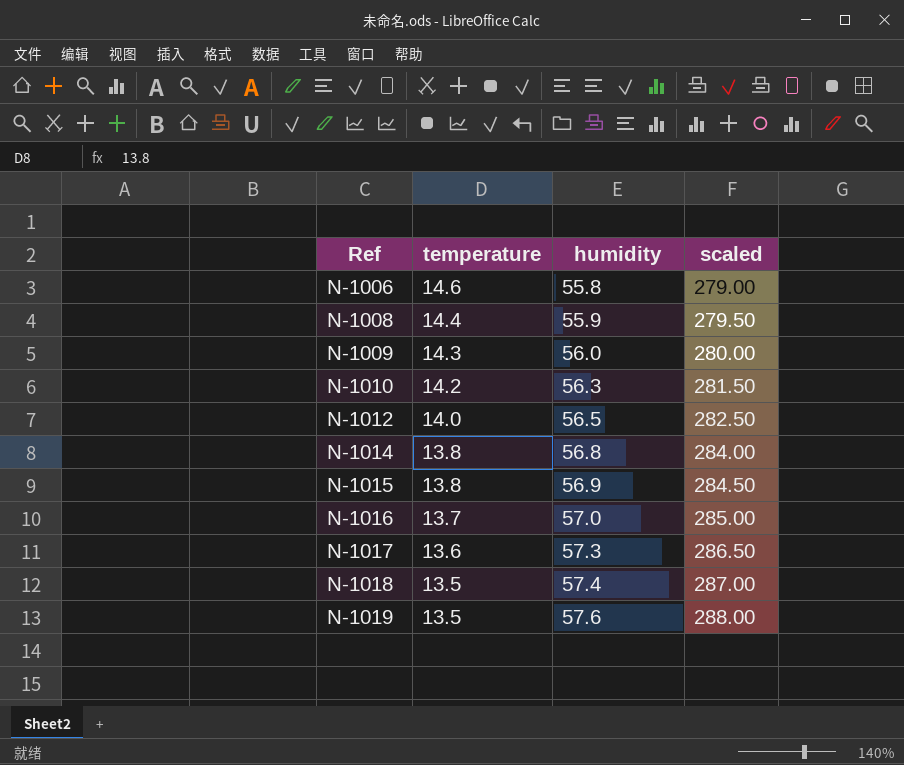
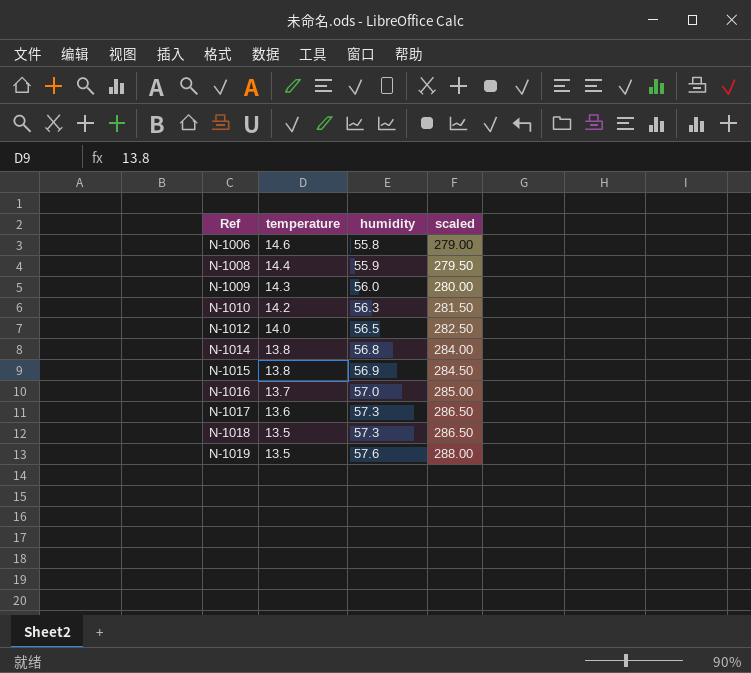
N-1018 | humidity: 57.4 -> 57.3
N-1018 | scaled: 287.00 -> 286.50

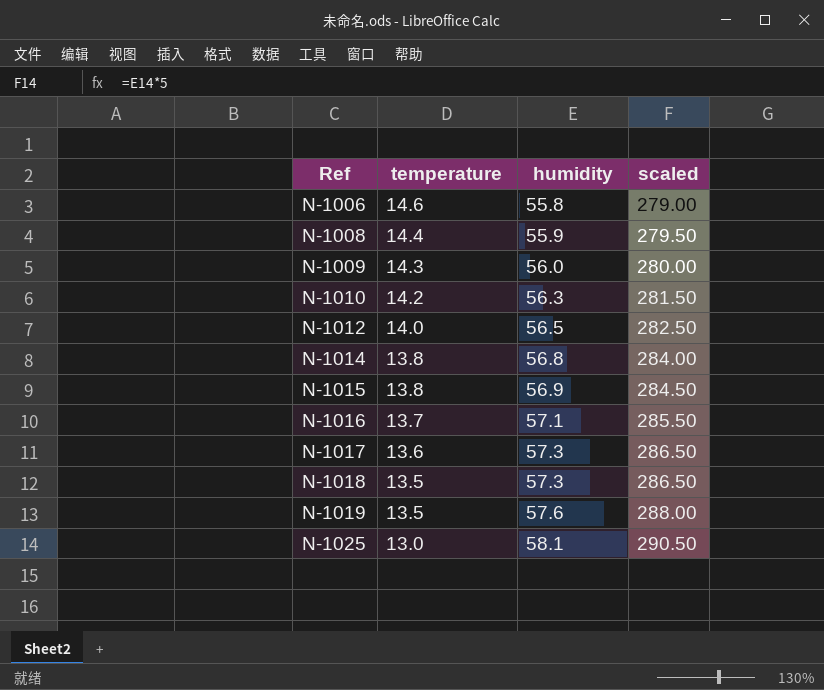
N-1016 | humidity: 57.0 -> 57.1
N-1016 | scaled: 285.00 -> 285.50
row N-1025: none -> 13.0 | 58.1 | 290.50

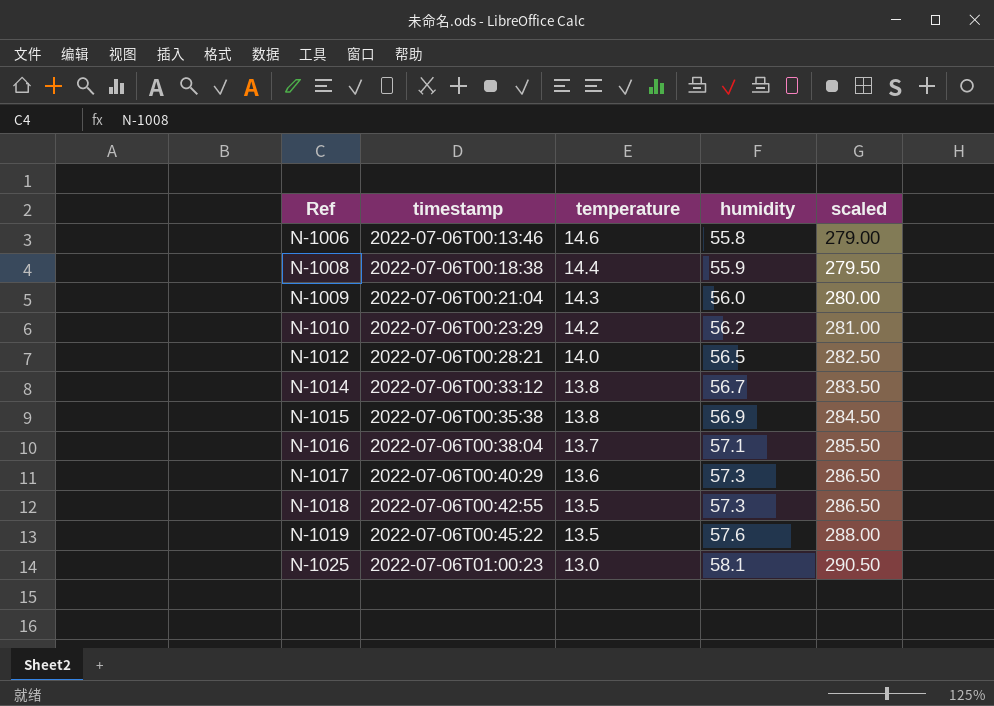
column timestamp | position: none -> 2
N-1010 | humidity: 56.3 -> 56.2
N-1010 | scaled: 281.50 -> 281.00
N-1014 | humidity: 56.8 -> 56.7
N-1014 | scaled: 284.00 -> 283.50

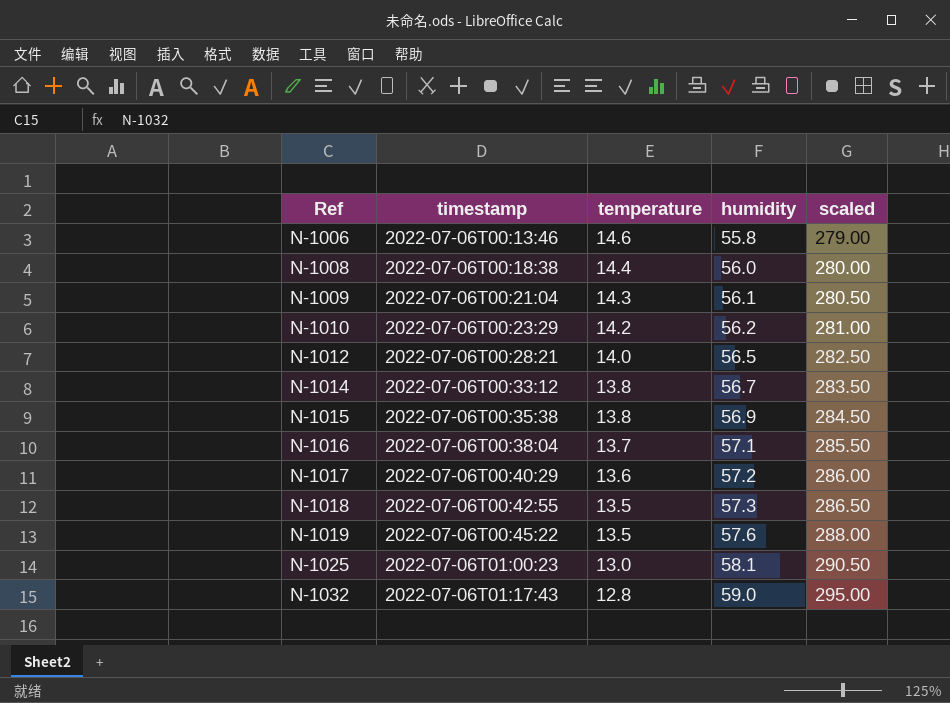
N-1008 | humidity: 55.9 -> 56.0
N-1008 | scaled: 279.50 -> 280.00
N-1009 | humidity: 56.0 -> 56.1
N-1009 | scaled: 280.00 -> 280.50
N-1017 | humidity: 57.3 -> 57.2
N-1017 | scaled: 286.50 -> 286.00
row N-1032: none -> 2022-07-06T01:17:43 | 12.8 | 59.0 | 295.00

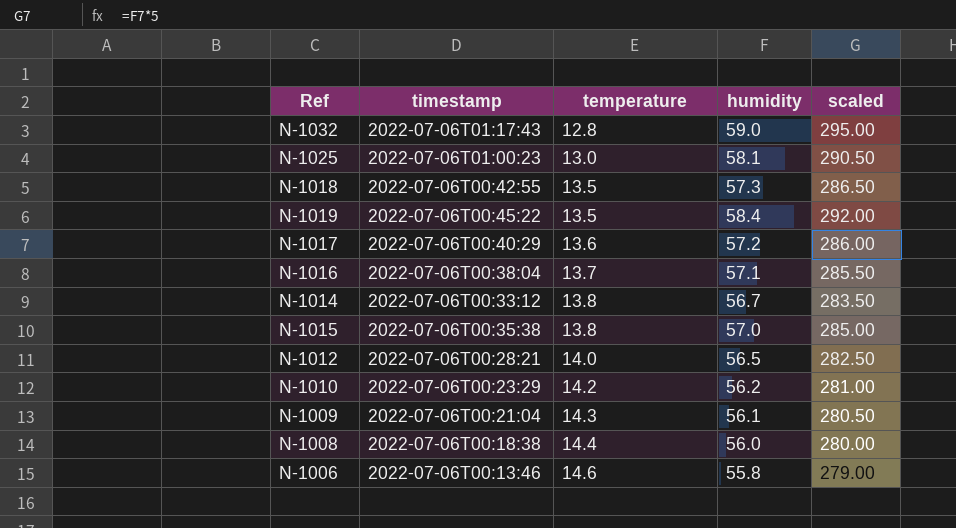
row order: Ref ascending -> temperature ascending
N-1019 | humidity: 57.6 -> 58.4
N-1019 | scaled: 288.00 -> 292.00
N-1015 | humidity: 56.9 -> 57.0
N-1015 | scaled: 284.50 -> 285.00

